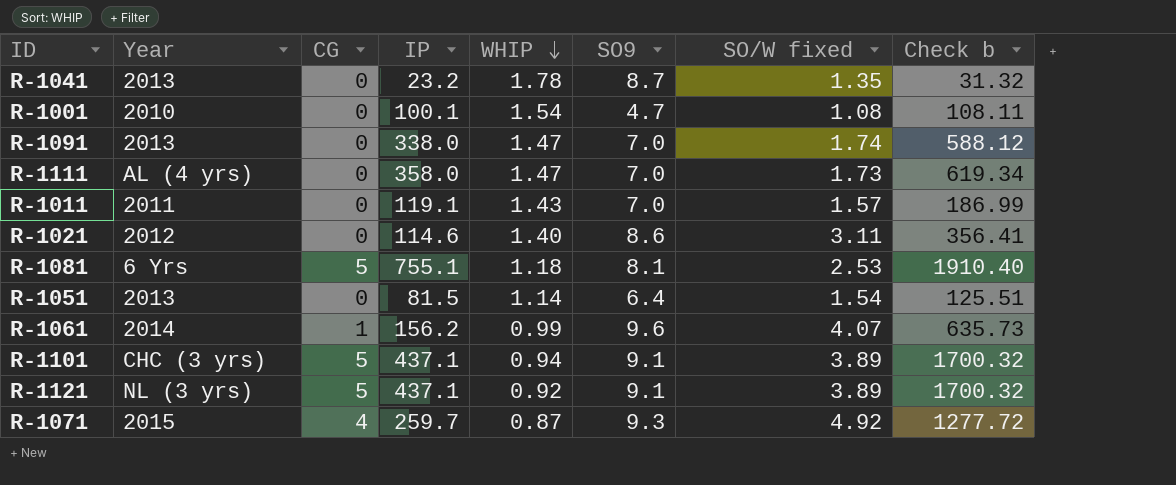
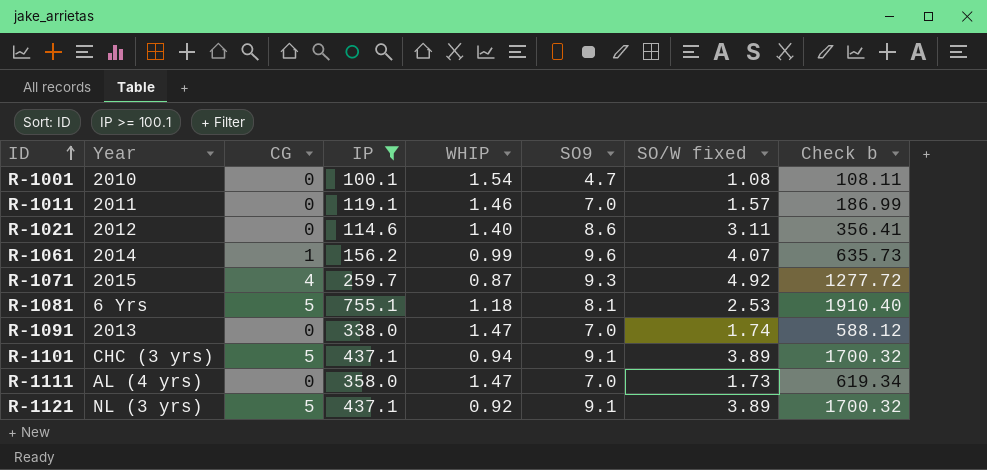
filter: none -> IP >= 100.1
row order: WHIP descending -> ID ascending
R-1011 | WHIP: 1.43 -> 1.46

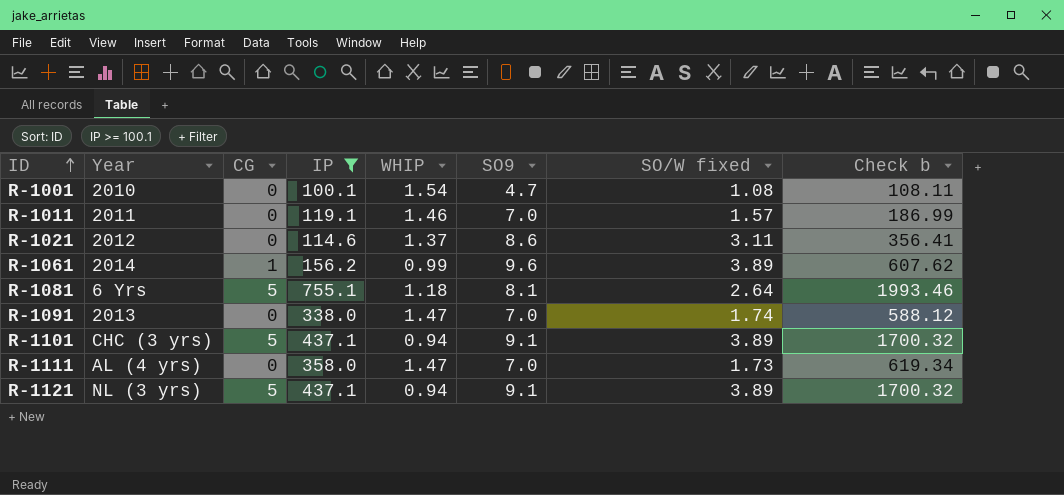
row R-1071: 2015 | 4 | 259.7 | 0.87 | 9.3 | 4.92 | 1277.72 -> none
R-1021 | WHIP: 1.40 -> 1.37
R-1061 | SO/W fixed: 4.07 -> 3.89
R-1061 | Check b: 635.73 -> 607.62
R-1081 | SO/W fixed: 2.53 -> 2.64
R-1081 | Check b: 1910.40 -> 1993.46
R-1121 | WHIP: 0.92 -> 0.94

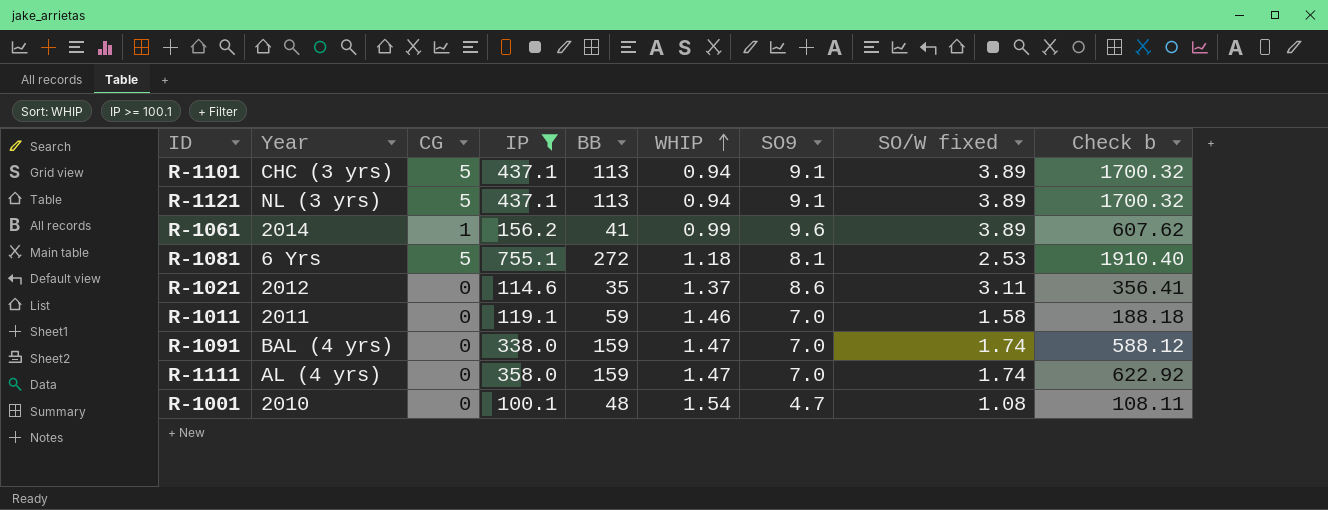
row order: ID ascending -> WHIP ascending
column BB | position: none -> 5
R-1081 | SO/W fixed: 2.64 -> 2.53
R-1081 | Check b: 1993.46 -> 1910.40
R-1011 | SO/W fixed: 1.57 -> 1.58
R-1011 | Check b: 186.99 -> 188.18
R-1091 | Year: 2013 -> BAL (4 yrs)
R-1111 | SO/W fixed: 1.73 -> 1.74
R-1111 | Check b: 619.34 -> 622.92

